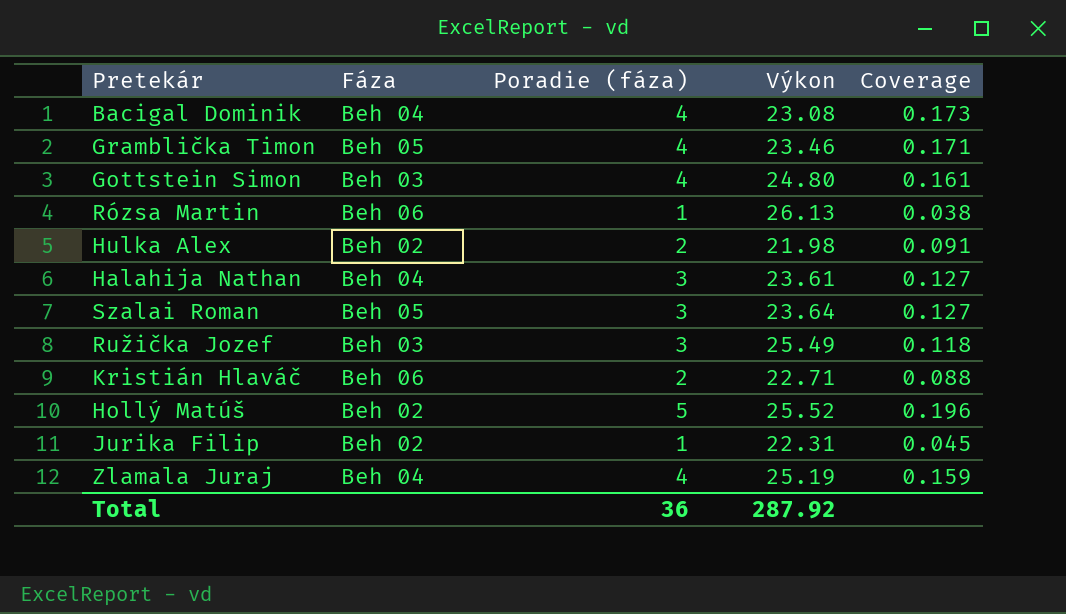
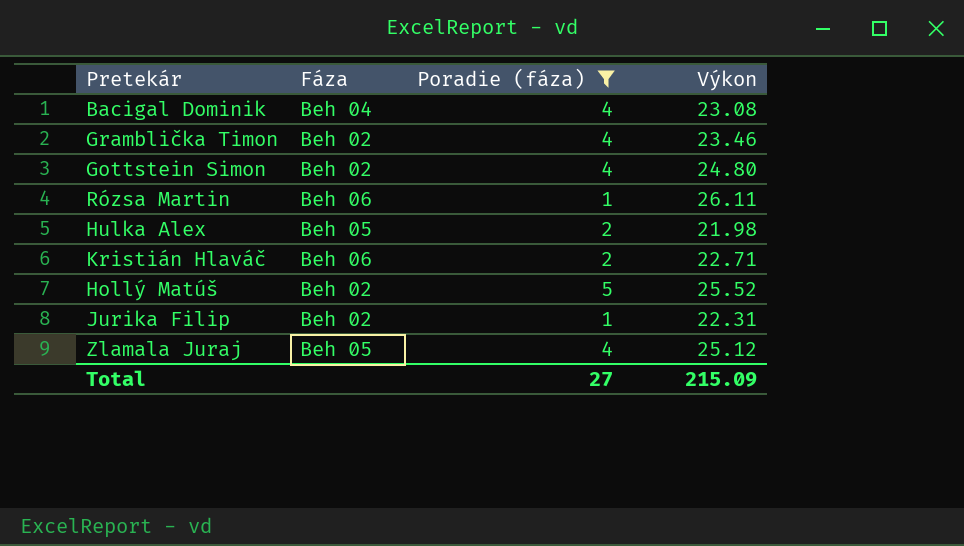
filter: none -> Poradie (fáza) != 3
column Coverage | formula: [Poradie (fáza)] / [Výkon] -> none
Gramblička Timon | Fáza: Beh 05 -> Beh 02
Gottstein Simon | Fáza: Beh 03 -> Beh 02
Rózsa Martin | Výkon: 26.13 -> 26.11
Hulka Alex | Fáza: Beh 02 -> Beh 05
Zlamala Juraj | Fáza: Beh 04 -> Beh 05
Zlamala Juraj | Výkon: 25.19 -> 25.12
Total | Poradie (fáza): 36 -> 27
Total | Výkon: 287.92 -> 215.09

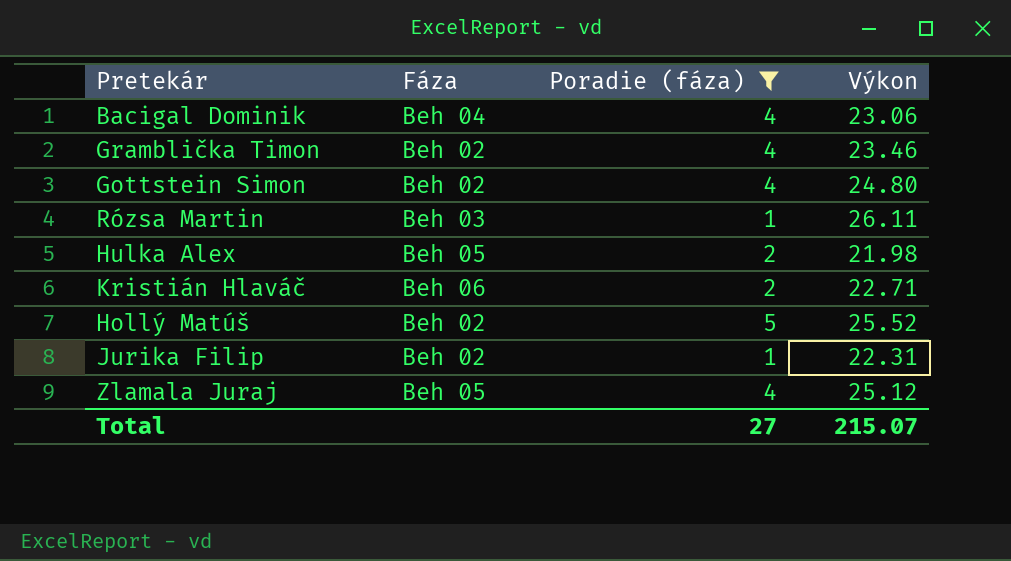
Bacigal Dominik | Výkon: 23.08 -> 23.06
Rózsa Martin | Fáza: Beh 06 -> Beh 03
Total | Výkon: 215.09 -> 215.07

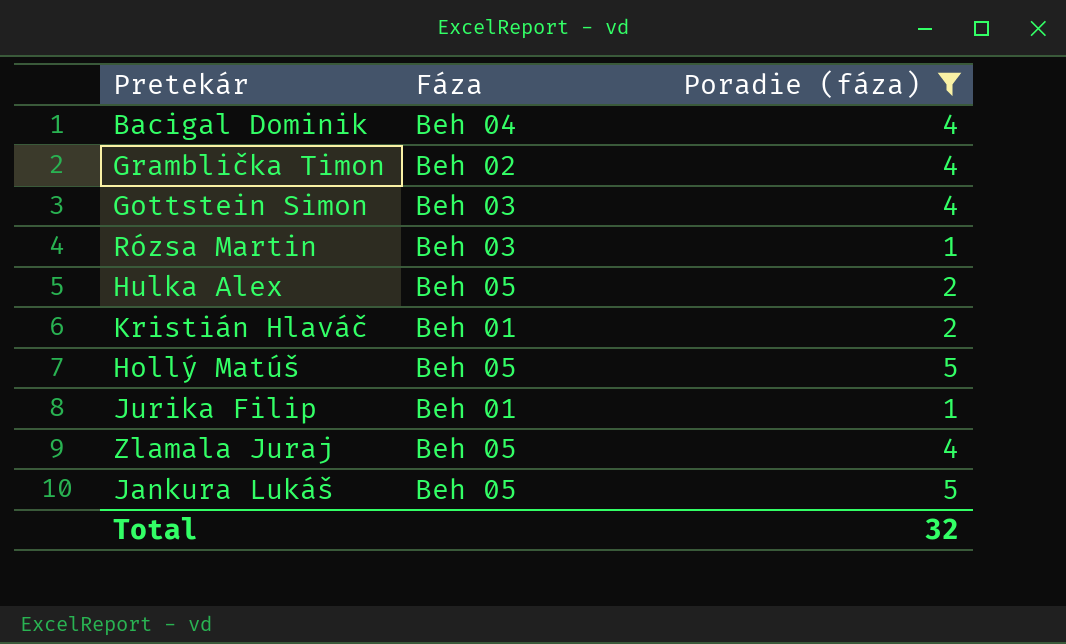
column Výkon | position: 4 -> none
Gottstein Simon | Fáza: Beh 02 -> Beh 03
Kristián Hlaváč | Fáza: Beh 06 -> Beh 01
Hollý Matúš | Fáza: Beh 02 -> Beh 05
Jurika Filip | Fáza: Beh 02 -> Beh 01
row Jankura Lukáš: none -> Beh 05 | 5
Total | Poradie (fáza): 27 -> 32

